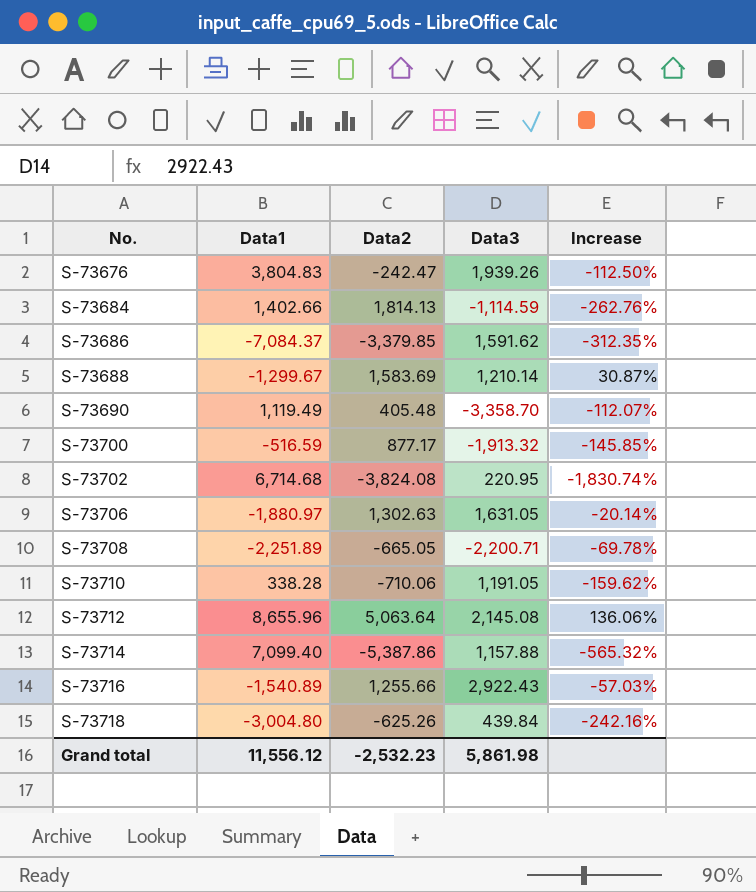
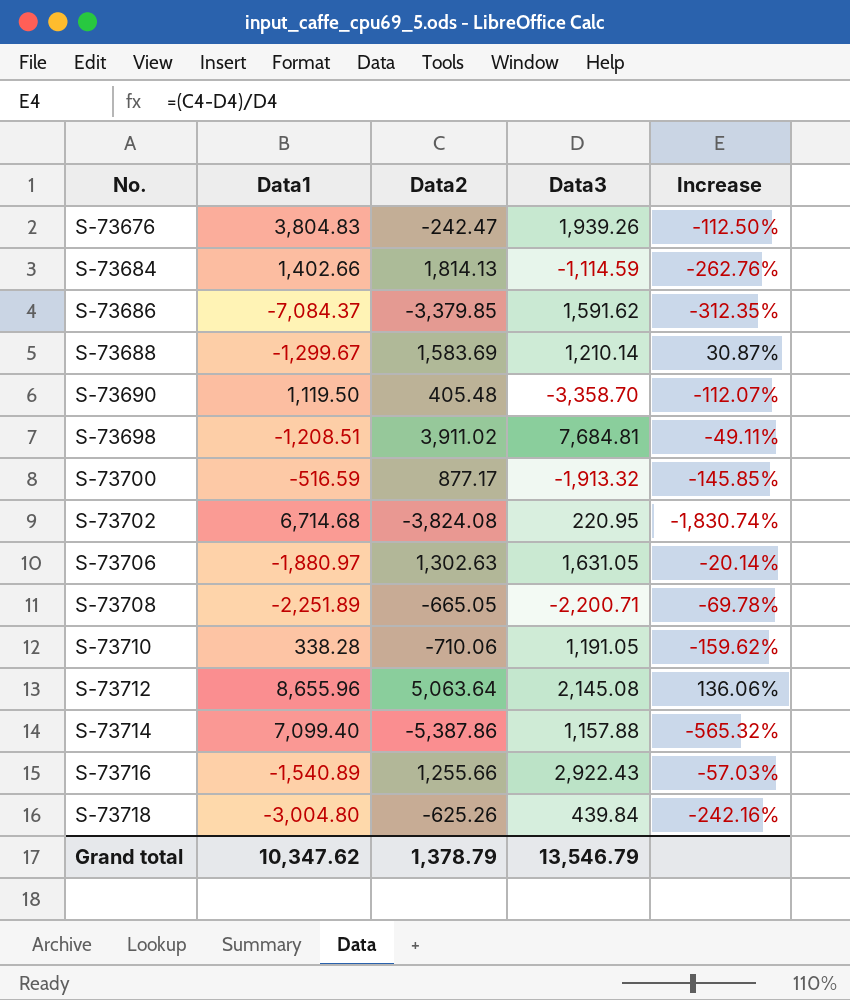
S-73690 | Data1: 1,119.49 -> 1,119.50
row S-73698: none -> -1,208.51 | 3,911.02 | 7,684.81 | -49.11%
Grand total | Data1: 11,556.12 -> 10,347.62
Grand total | Data2: -2,532.23 -> 1,378.79
Grand total | Data3: 5,861.98 -> 13,546.79

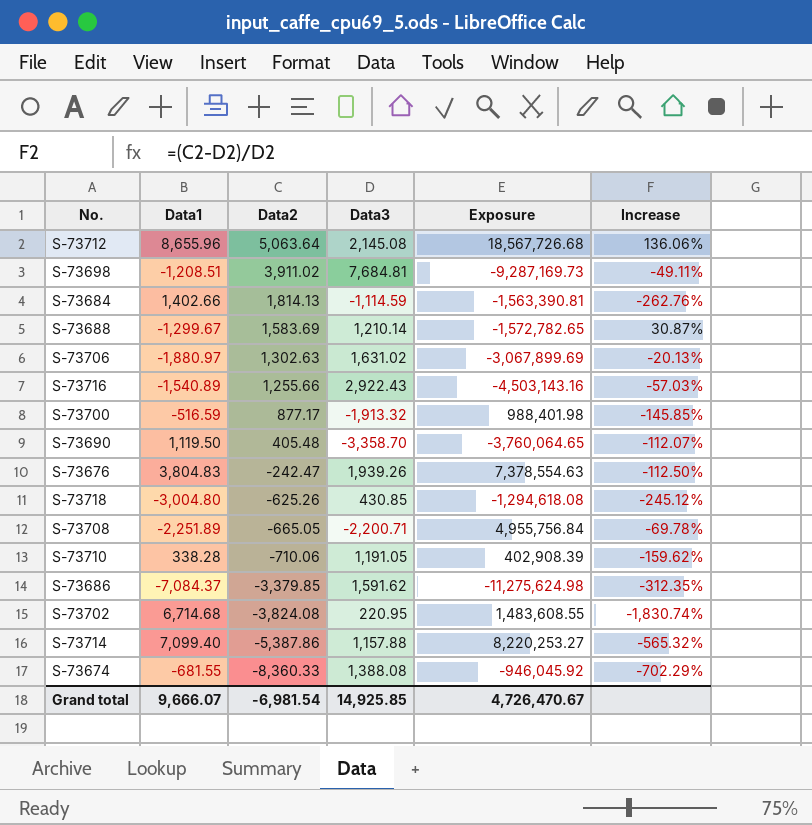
row order: No. ascending -> Data2 descending
column Exposure | formula: none -> [Data1] * [Data3]
S-73706 | Data3: 1,631.05 -> 1,631.02
S-73706 | Increase: -20.14% -> -20.13%
S-73718 | Data3: 439.84 -> 430.85
S-73718 | Increase: -242.16% -> -245.12%
row S-73674: none -> -681.55 | -8,360.33 | 1,388.08 | -946,045.92 | -702.29%
Grand total | Data1: 10,347.62 -> 9,666.07
Grand total | Data2: 1,378.79 -> -6,981.54
Grand total | Data3: 13,546.79 -> 14,925.85

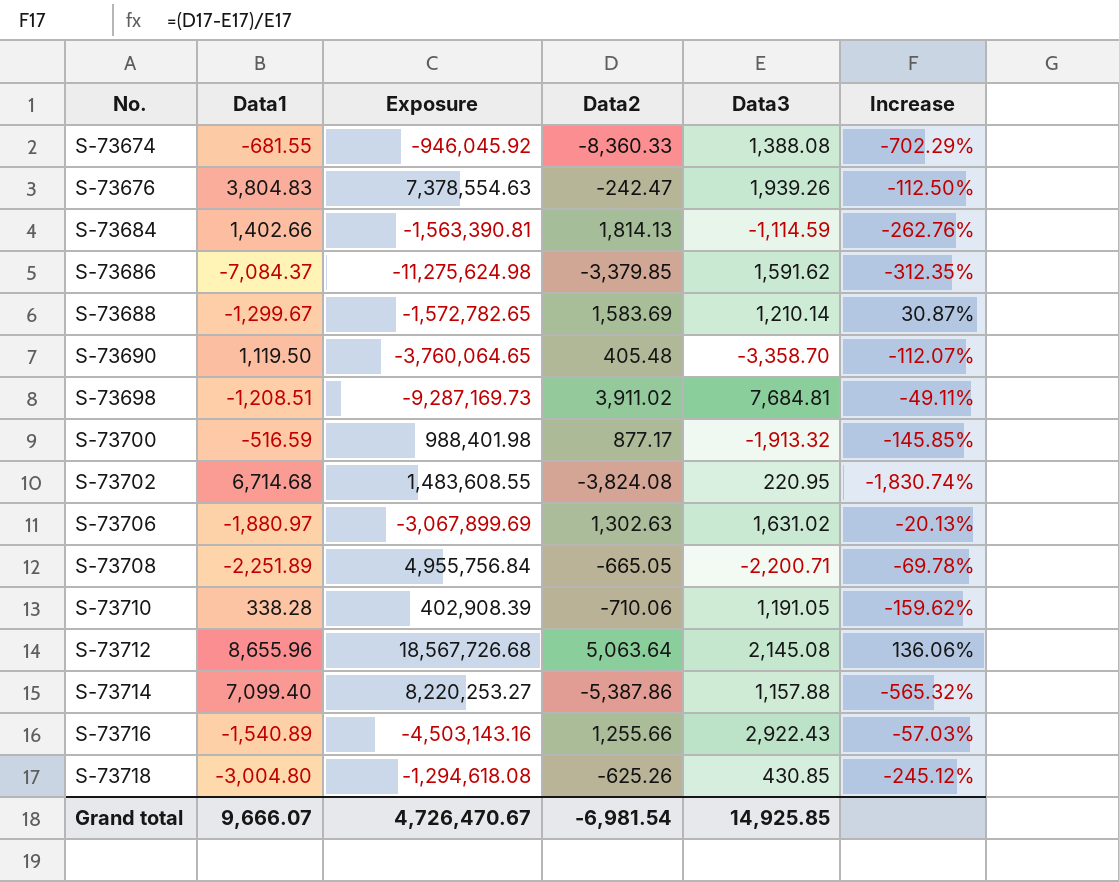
row order: Data2 descending -> No. ascending
column Exposure | position: 5 -> 3

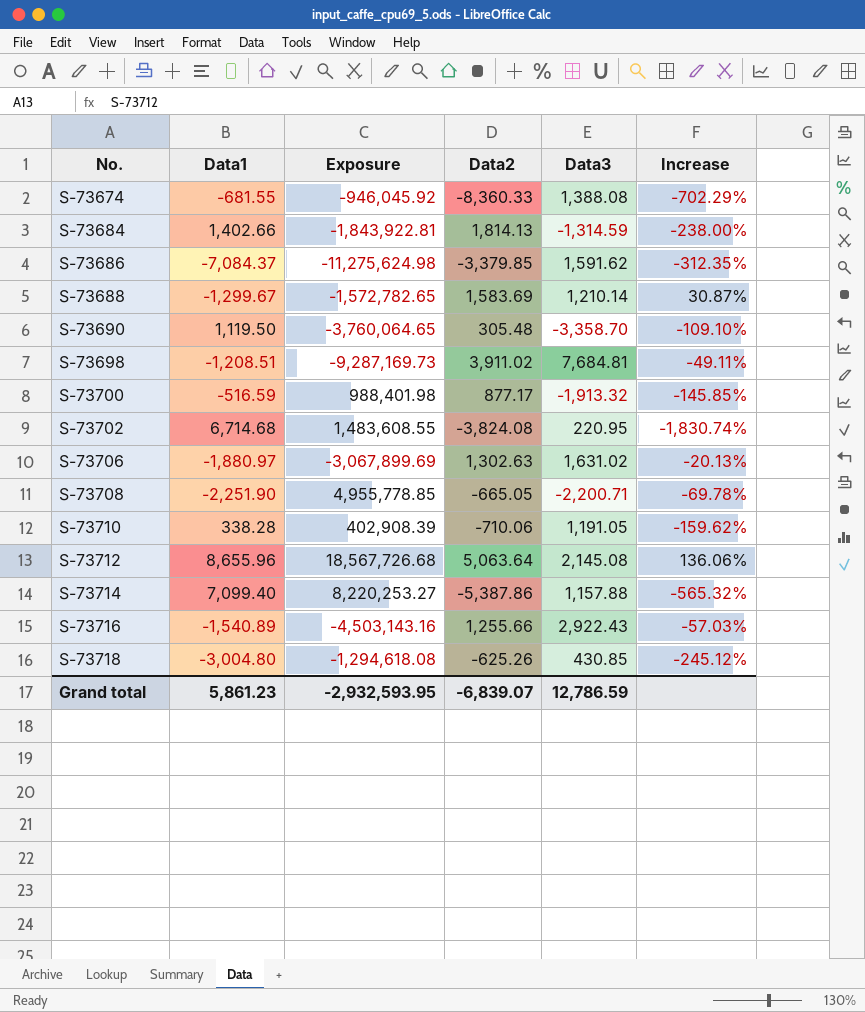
row S-73676: 3,804.83 | 7,378,554.63 | -242.47 | 1,939.26 | -112.50% -> none
S-73684 | Exposure: -1,563,390.81 -> -1,843,922.81
S-73684 | Data3: -1,114.59 -> -1,314.59
S-73684 | Increase: -262.76% -> -238.00%
S-73690 | Data2: 405.48 -> 305.48
S-73690 | Increase: -112.07% -> -109.10%
S-73708 | Data1: -2,251.89 -> -2,251.90
S-73708 | Exposure: 4,955,756.84 -> 4,955,778.85
Grand total | Data1: 9,666.07 -> 5,861.23
Grand total | Exposure: 4,726,470.67 -> -2,932,593.95
Grand total | Data2: -6,981.54 -> -6,839.07
Grand total | Data3: 14,925.85 -> 12,786.59

